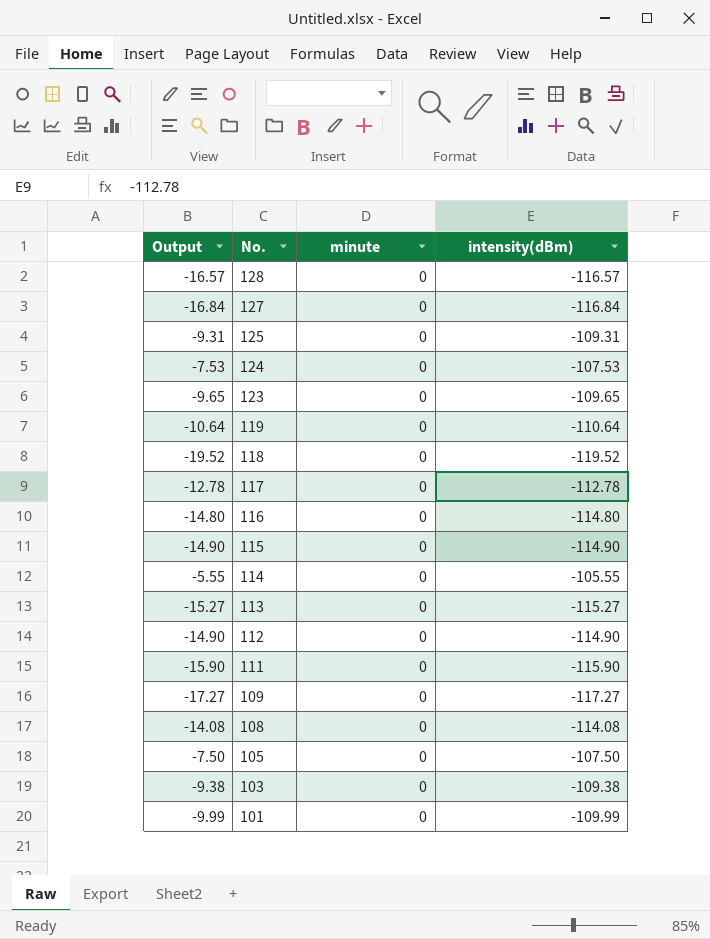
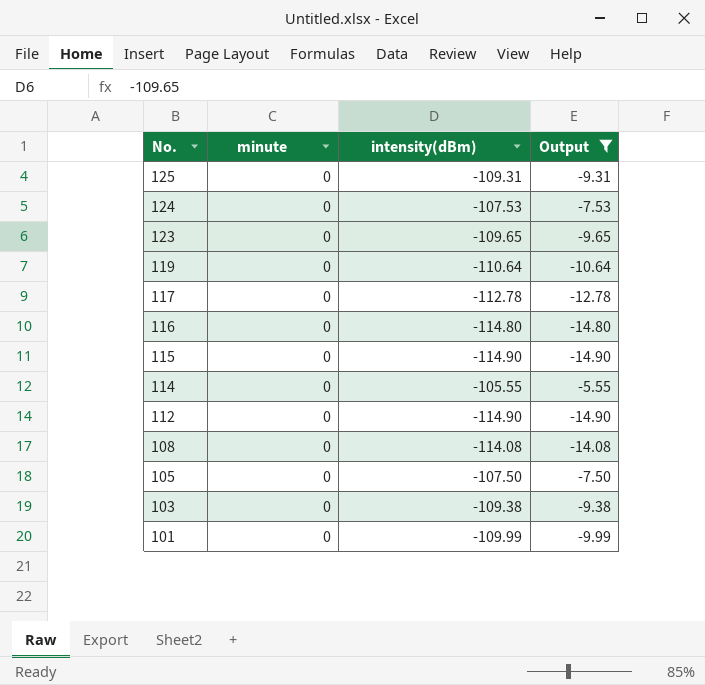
filter: none -> Output >= -14.90
column Output | position: 1 -> 4

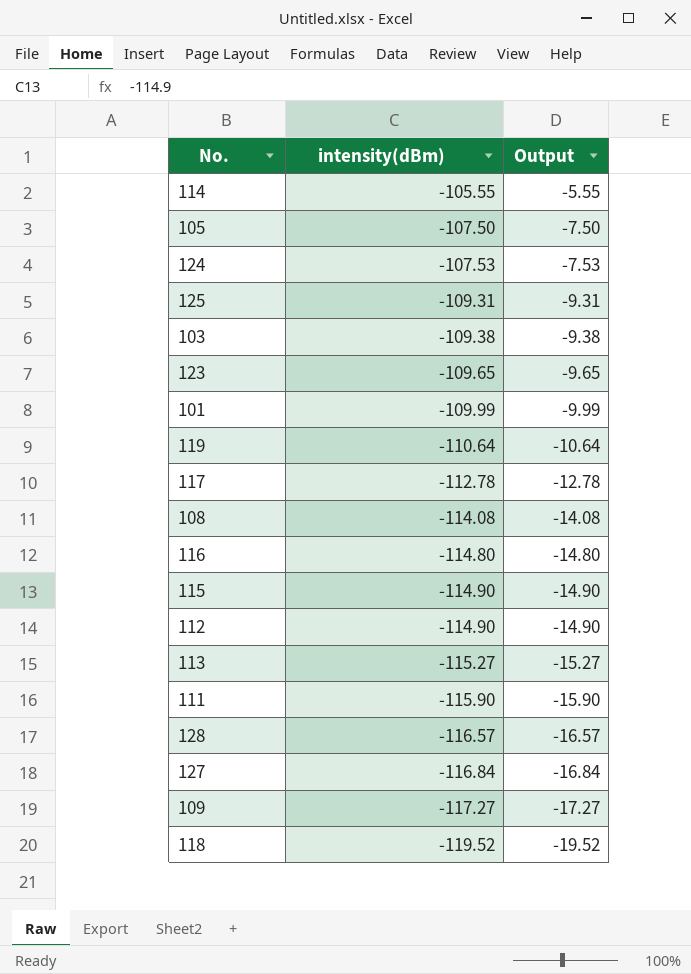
filter: Output >= -14.90 -> none
row order: No. descending -> intensity(dBm) descending
column minute | position: 2 -> none

